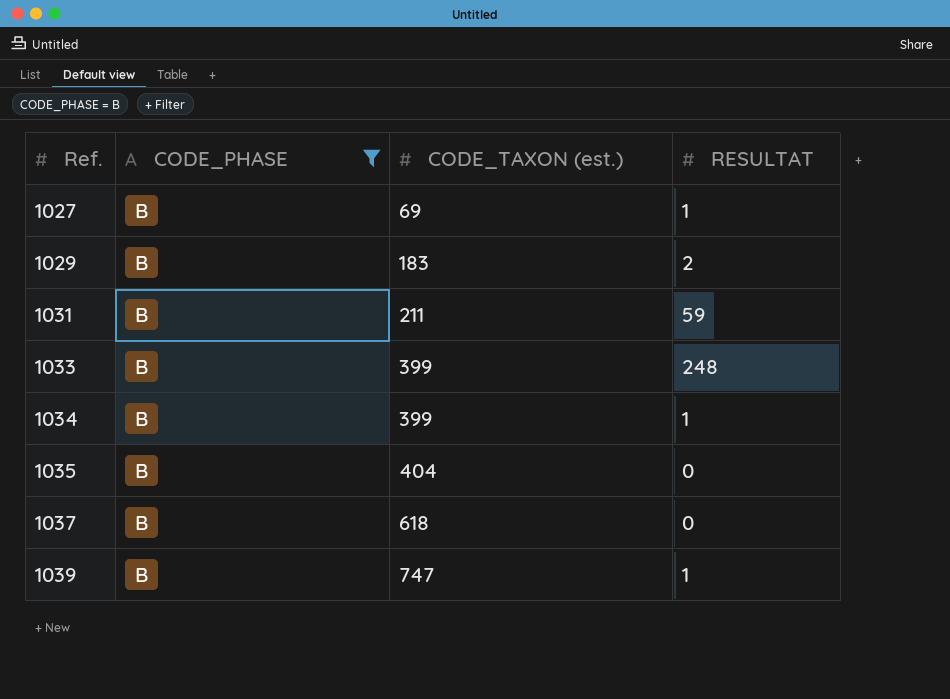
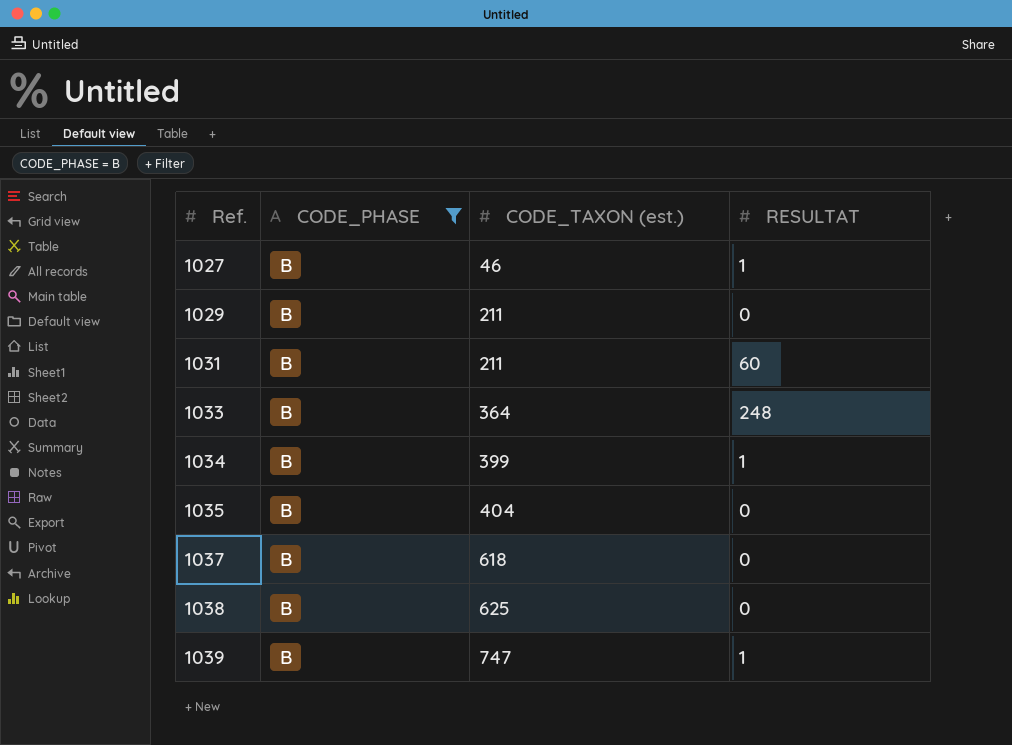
1027 | CODE_TAXON (est.): 69 -> 46
1029 | CODE_TAXON (est.): 183 -> 211
1029 | RESULTAT: 2 -> 0
1031 | RESULTAT: 59 -> 60
1033 | CODE_TAXON (est.): 399 -> 364
row 1038: none -> B | 625 | 0

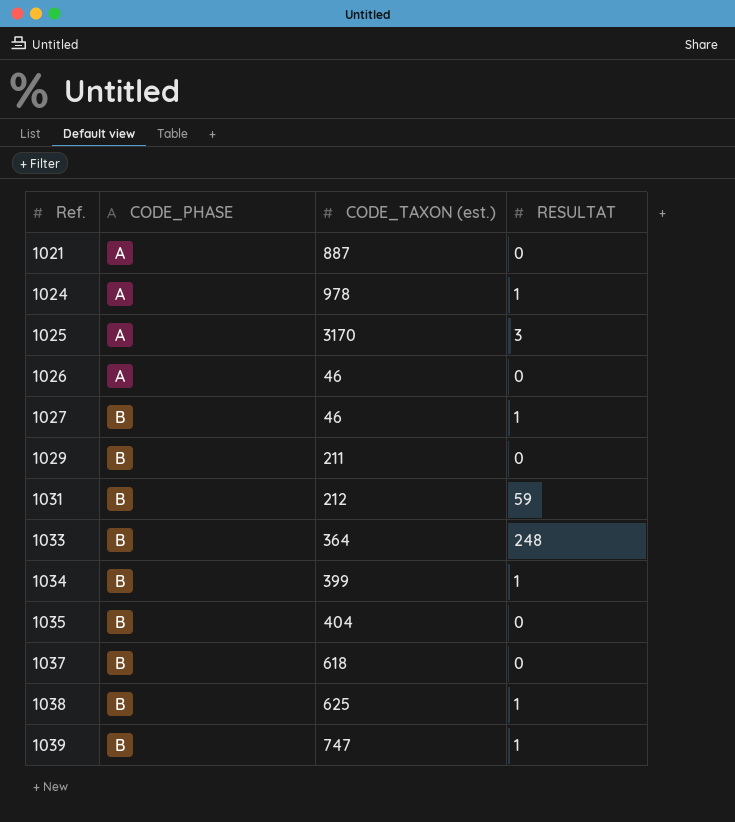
filter: CODE_PHASE = B -> none
1031 | CODE_TAXON (est.): 211 -> 212
1031 | RESULTAT: 60 -> 59
1038 | RESULTAT: 0 -> 1

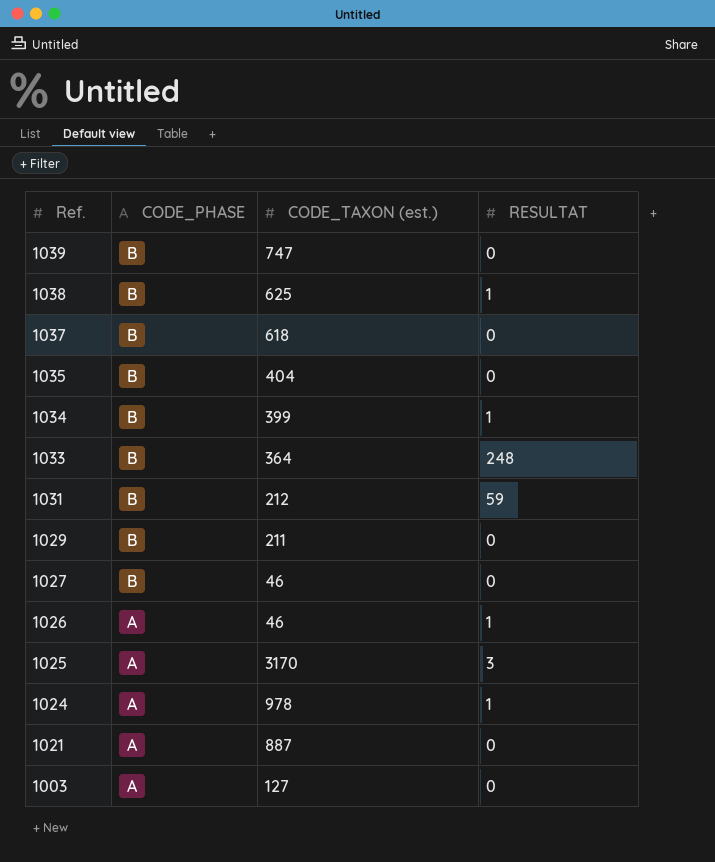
row order: Ref. ascending -> Ref. descending
1039 | RESULTAT: 1 -> 0
1027 | RESULTAT: 1 -> 0
1026 | RESULTAT: 0 -> 1
row 1003: none -> A | 127 | 0

